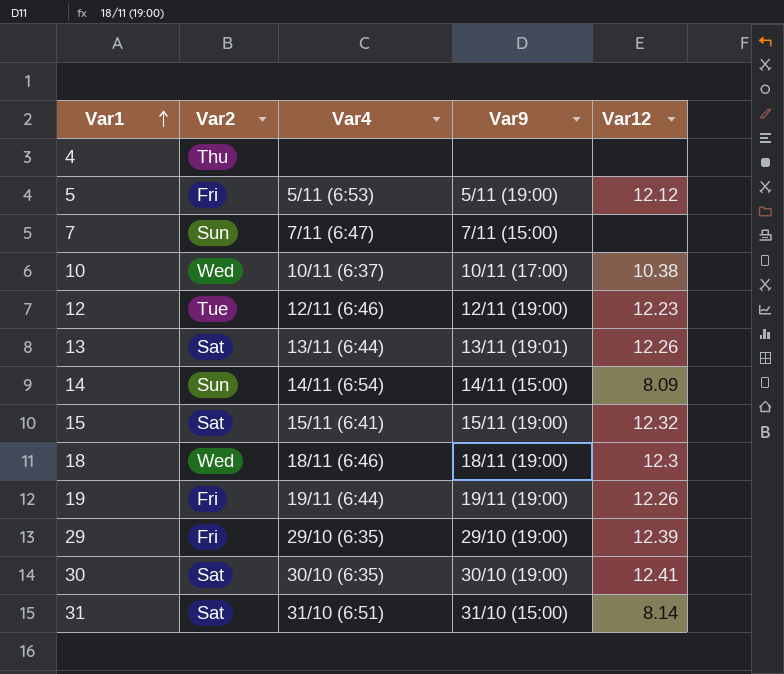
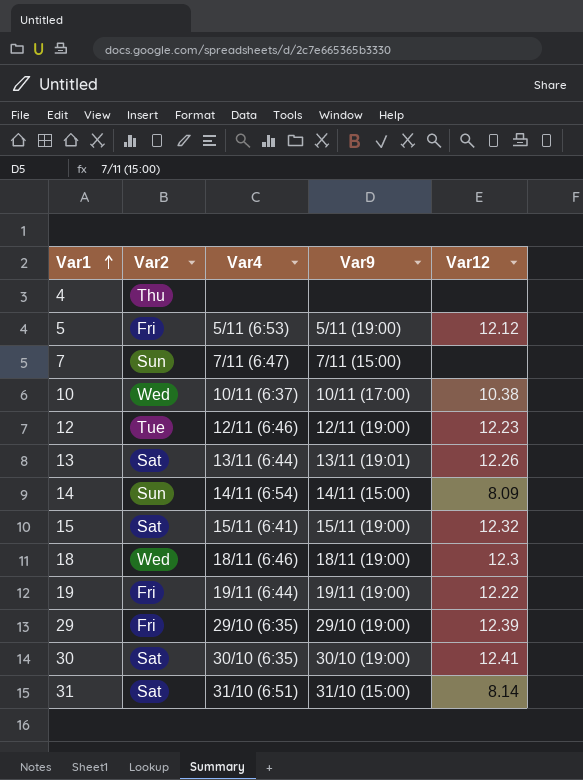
19 | Var12: 12.26 -> 12.22

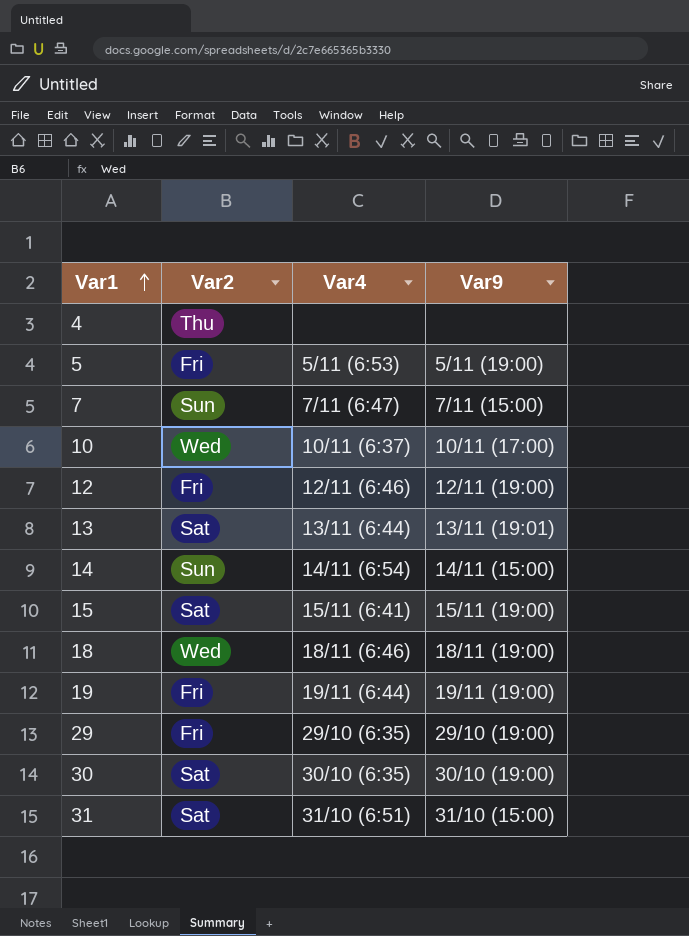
column Var12 | position: 5 -> none
12 | Var2: Tue -> Fri

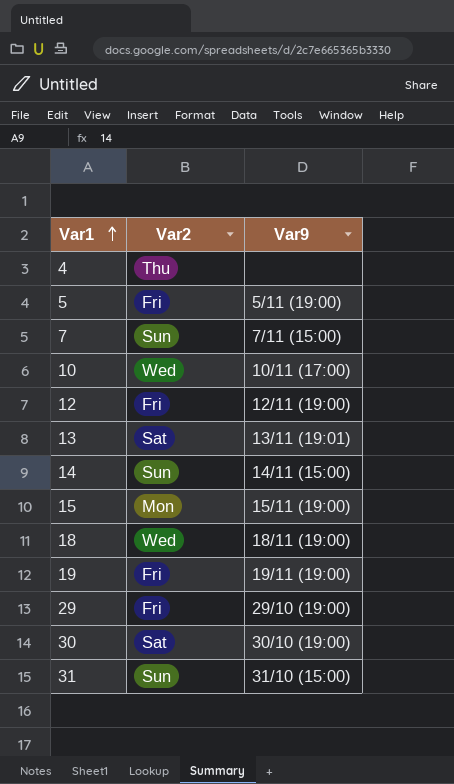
column Var4 | position: 3 -> none
15 | Var2: Sat -> Mon
31 | Var2: Sat -> Sun

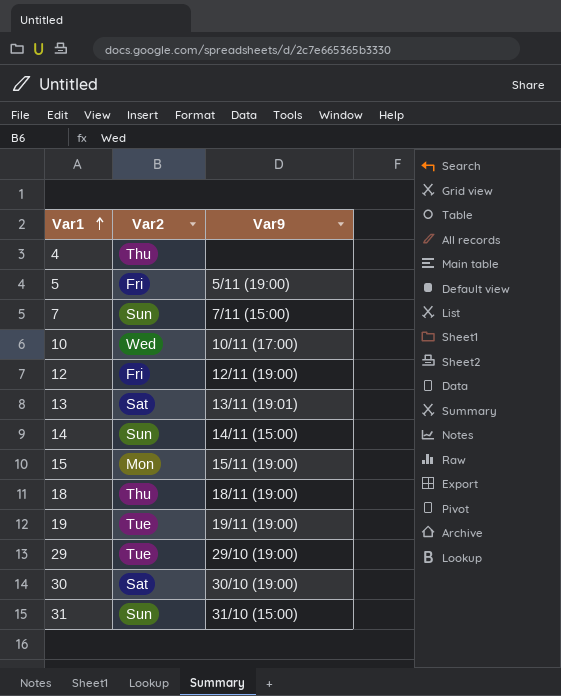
18 | Var2: Wed -> Thu
19 | Var2: Fri -> Tue
29 | Var2: Fri -> Tue

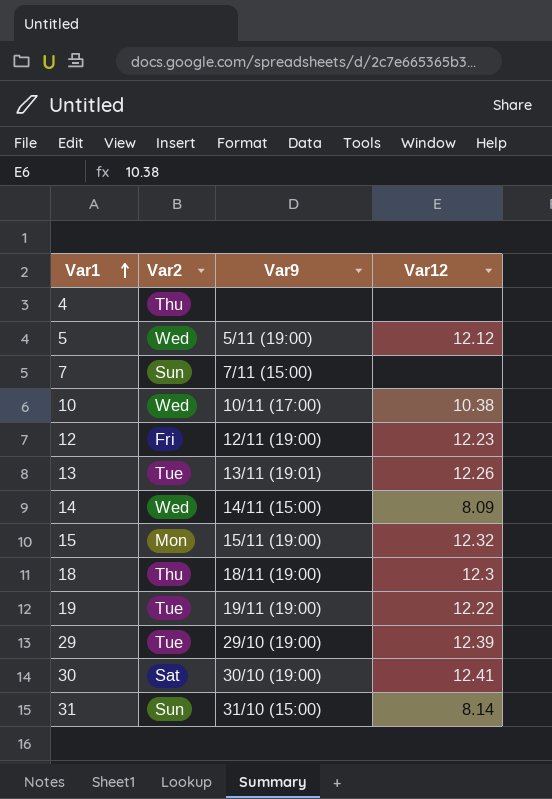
column Var12 | position: none -> 4
5 | Var2: Fri -> Wed
13 | Var2: Sat -> Tue
14 | Var2: Sun -> Wed

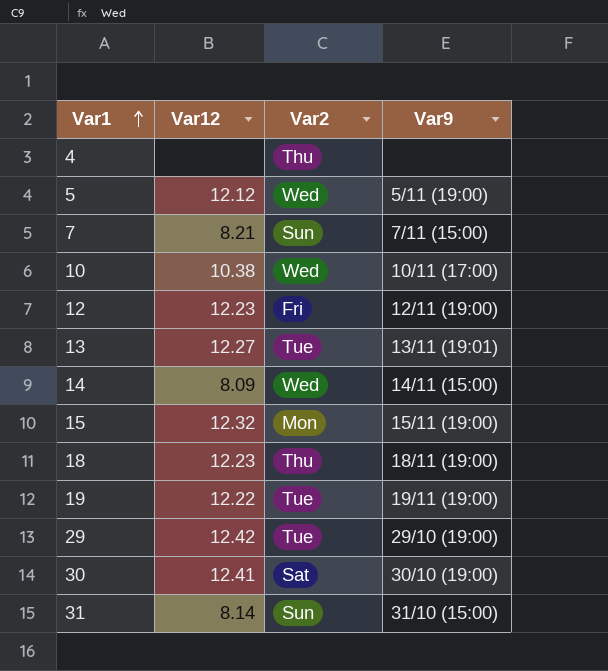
column Var12 | position: 4 -> 2
7 | Var12: none -> 8.21
13 | Var12: 12.26 -> 12.27
18 | Var12: 12.3 -> 12.23
29 | Var12: 12.39 -> 12.42

